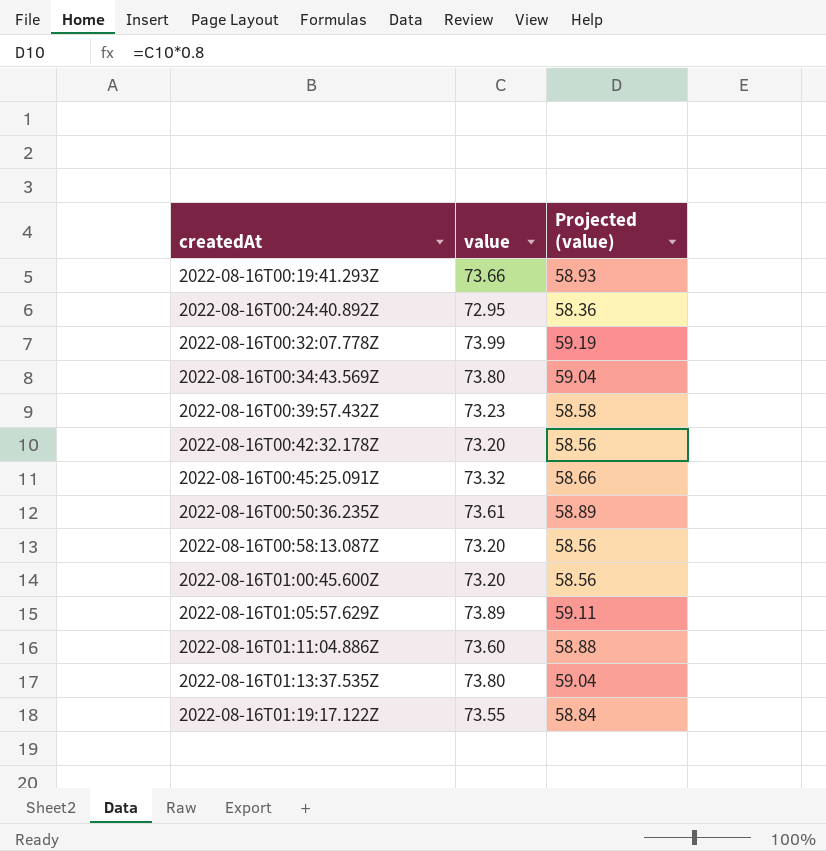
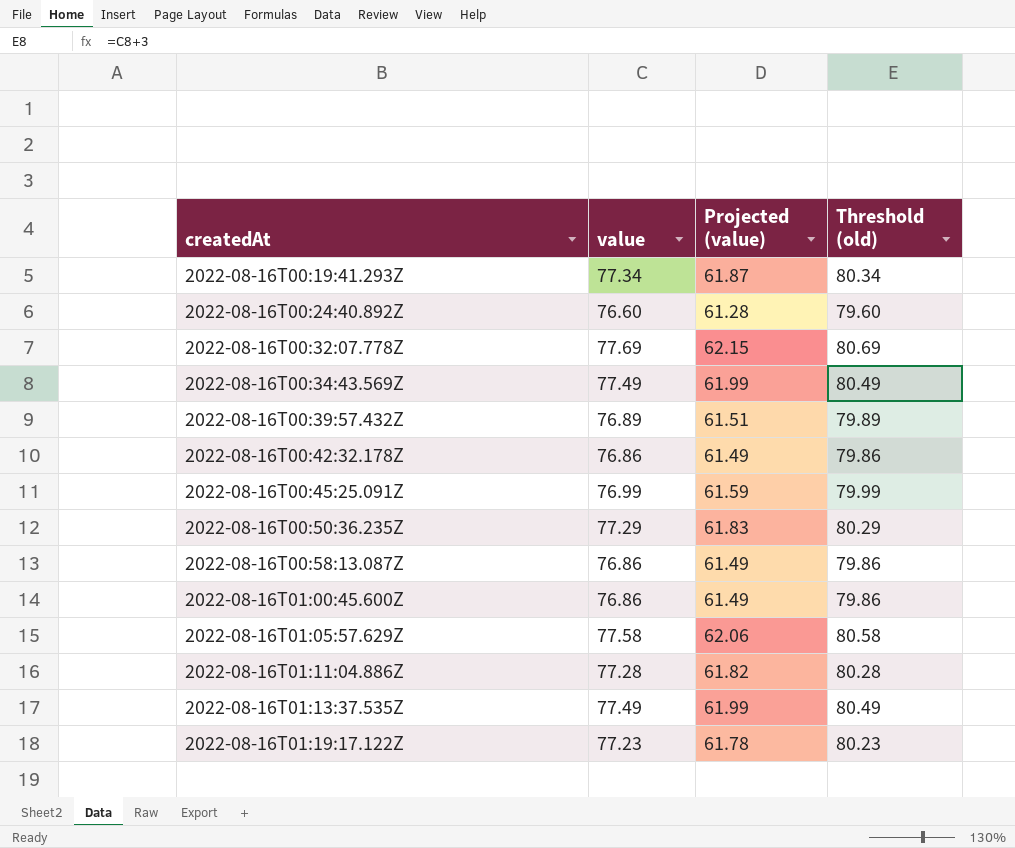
column Threshold (old) | formula: none -> [value] + 3
2022-08-16T00:19:41.293Z | value: 73.66 -> 77.34
2022-08-16T00:19:41.293Z | Projected (value): 58.93 -> 61.87
2022-08-16T00:24:40.892Z | value: 72.95 -> 76.60
2022-08-16T00:24:40.892Z | Projected (value): 58.36 -> 61.28
2022-08-16T00:32:07.778Z | value: 73.99 -> 77.69
2022-08-16T00:32:07.778Z | Projected (value): 59.19 -> 62.15
2022-08-16T00:34:43.569Z | value: 73.80 -> 77.49
2022-08-16T00:34:43.569Z | Projected (value): 59.04 -> 61.99
2022-08-16T00:39:57.432Z | value: 73.23 -> 76.89
2022-08-16T00:39:57.432Z | Projected (value): 58.58 -> 61.51
2022-08-16T00:42:32.178Z | value: 73.20 -> 76.86
2022-08-16T00:42:32.178Z | Projected (value): 58.56 -> 61.49
2022-08-16T00:45:25.091Z | value: 73.32 -> 76.99
2022-08-16T00:45:25.091Z | Projected (value): 58.66 -> 61.59
2022-08-16T00:50:36.235Z | value: 73.61 -> 77.29
2022-08-16T00:50:36.235Z | Projected (value): 58.89 -> 61.83
2022-08-16T00:58:13.087Z | value: 73.20 -> 76.86
2022-08-16T00:58:13.087Z | Projected (value): 58.56 -> 61.49
2022-08-16T01:00:45.600Z | value: 73.20 -> 76.86
2022-08-16T01:00:45.600Z | Projected (value): 58.56 -> 61.49
2022-08-16T01:05:57.629Z | value: 73.89 -> 77.58
2022-08-16T01:05:57.629Z | Projected (value): 59.11 -> 62.06
2022-08-16T01:11:04.886Z | value: 73.60 -> 77.28
2022-08-16T01:11:04.886Z | Projected (value): 58.88 -> 61.82
2022-08-16T01:13:37.535Z | value: 73.80 -> 77.49
2022-08-16T01:13:37.535Z | Projected (value): 59.04 -> 61.99
2022-08-16T01:19:17.122Z | value: 73.55 -> 77.23
2022-08-16T01:19:17.122Z | Projected (value): 58.84 -> 61.78

